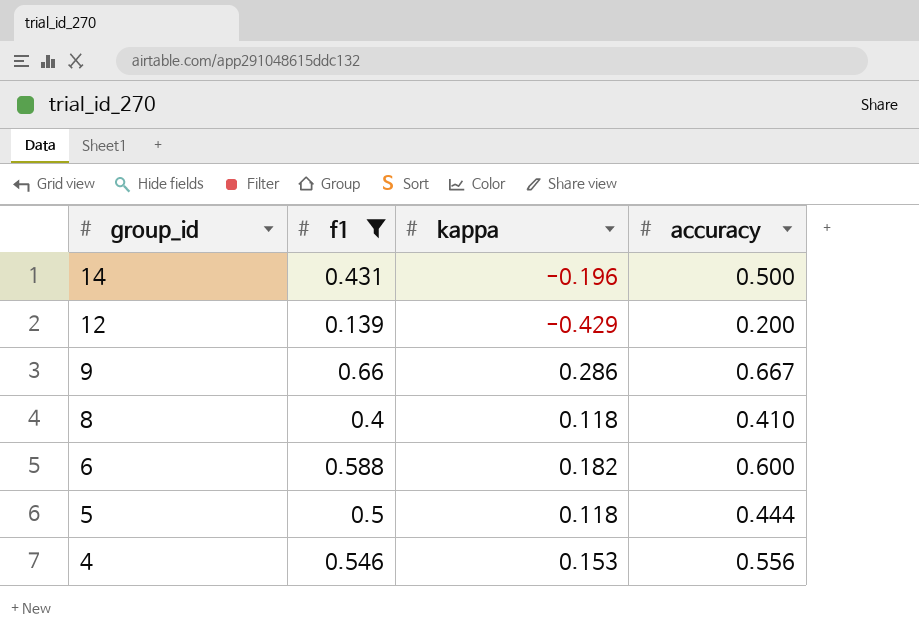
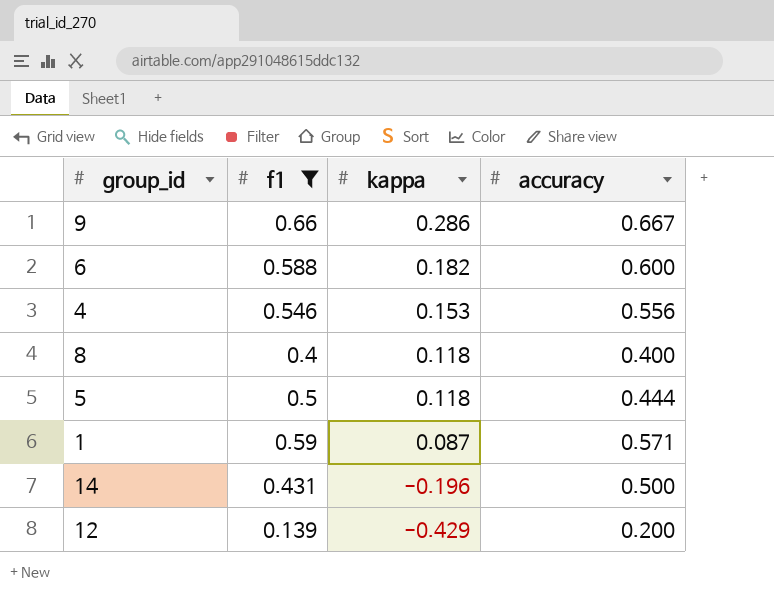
row order: group_id descending -> kappa descending
8 | accuracy: 0.410 -> 0.400
row 1: none -> 0.59 | 0.087 | 0.571

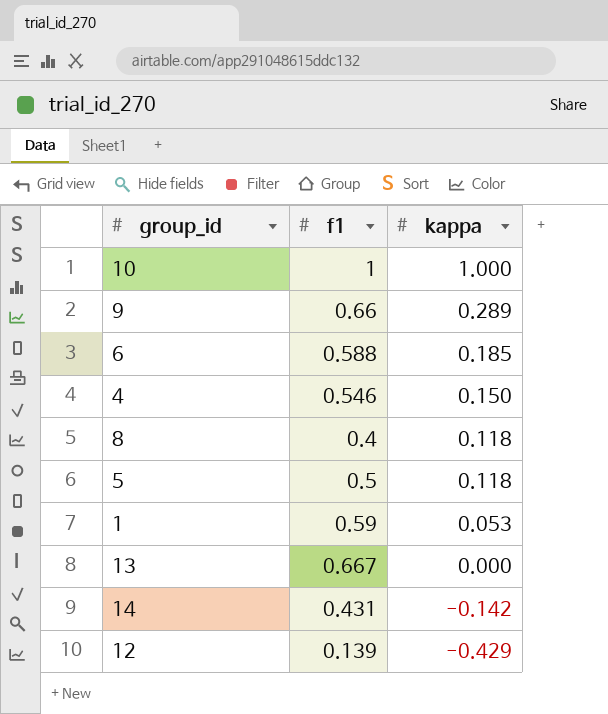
filter: f1 <= 0.66 -> none
column accuracy | position: 4 -> none
9 | kappa: 0.286 -> 0.289
6 | kappa: 0.182 -> 0.185
4 | kappa: 0.153 -> 0.150
1 | kappa: 0.087 -> 0.053
14 | kappa: -0.196 -> -0.142

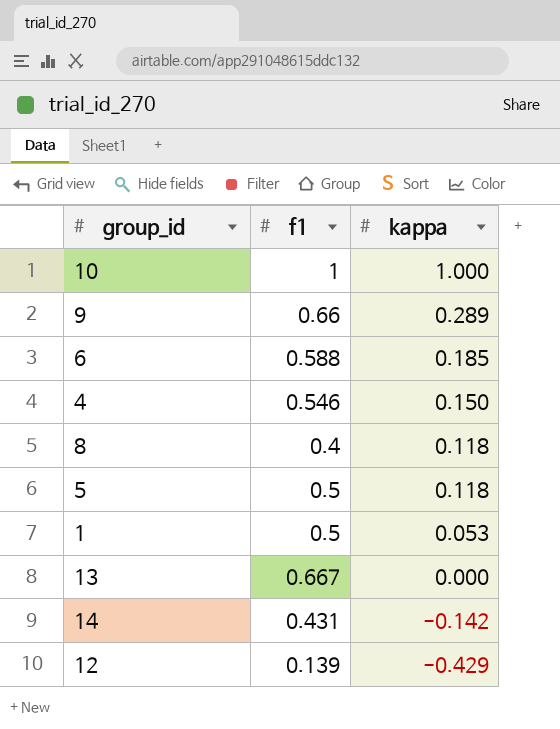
1 | f1: 0.59 -> 0.5

